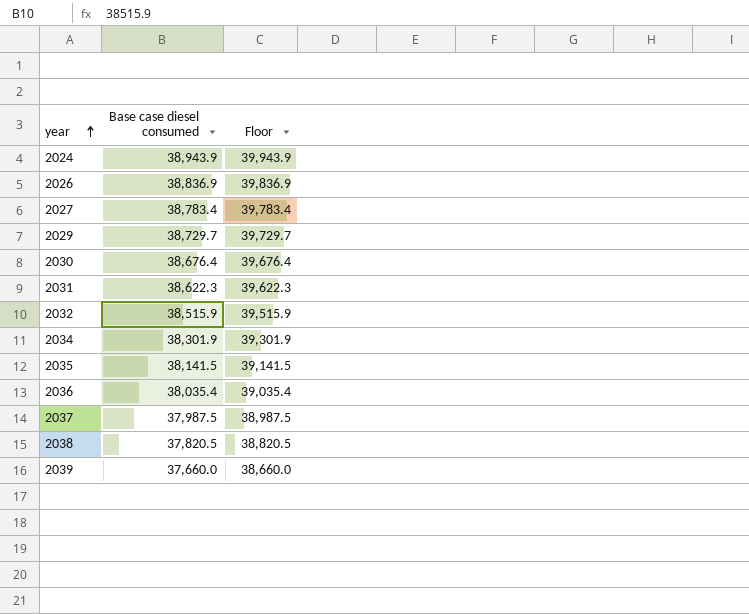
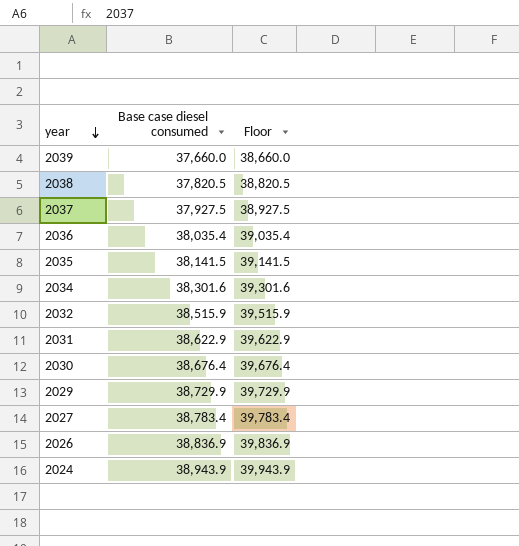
row order: year ascending -> year descending
2037 | Base case diesel consumed: 37,987.5 -> 37,927.5
2037 | Floor: 38,987.5 -> 38,927.5
2034 | Base case diesel consumed: 38,301.9 -> 38,301.6
2034 | Floor: 39,301.9 -> 39,301.6
2031 | Base case diesel consumed: 38,622.3 -> 38,622.9
2031 | Floor: 39,622.3 -> 39,622.9
2029 | Base case diesel consumed: 38,729.7 -> 38,729.9
2029 | Floor: 39,729.7 -> 39,729.9

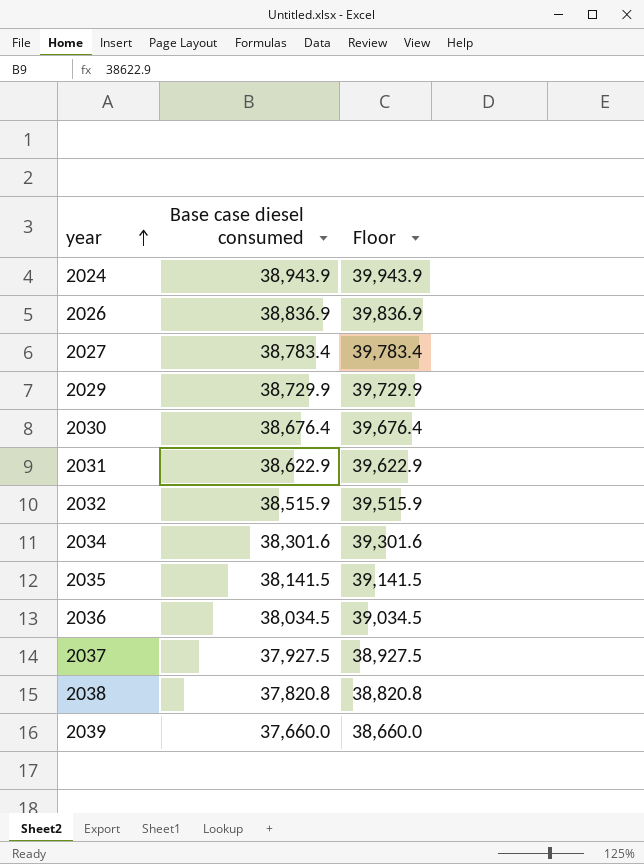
row order: year descending -> year ascending
2036 | Base case diesel consumed: 38,035.4 -> 38,034.5
2036 | Floor: 39,035.4 -> 39,034.5
2038 | Base case diesel consumed: 37,820.5 -> 37,820.8
2038 | Floor: 38,820.5 -> 38,820.8

